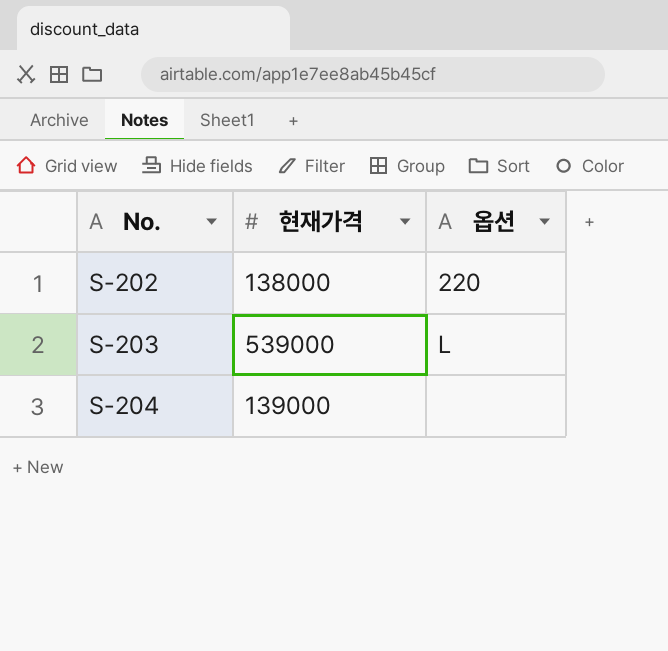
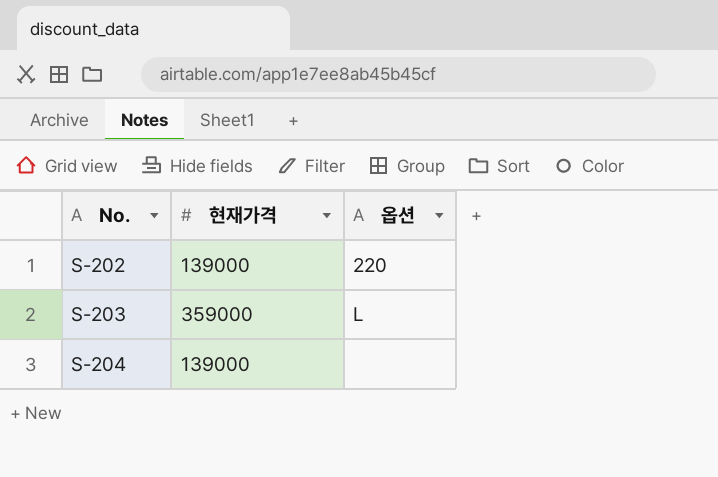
S-202 | 현재가격: 138000 -> 139000
S-203 | 현재가격: 539000 -> 359000

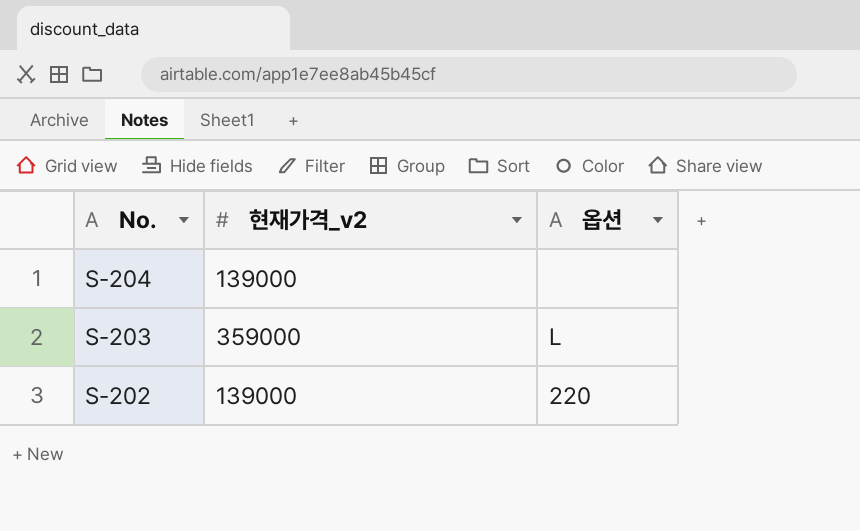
row order: No. ascending -> No. descending
column name: 현재가격 -> 현재가격_v2

